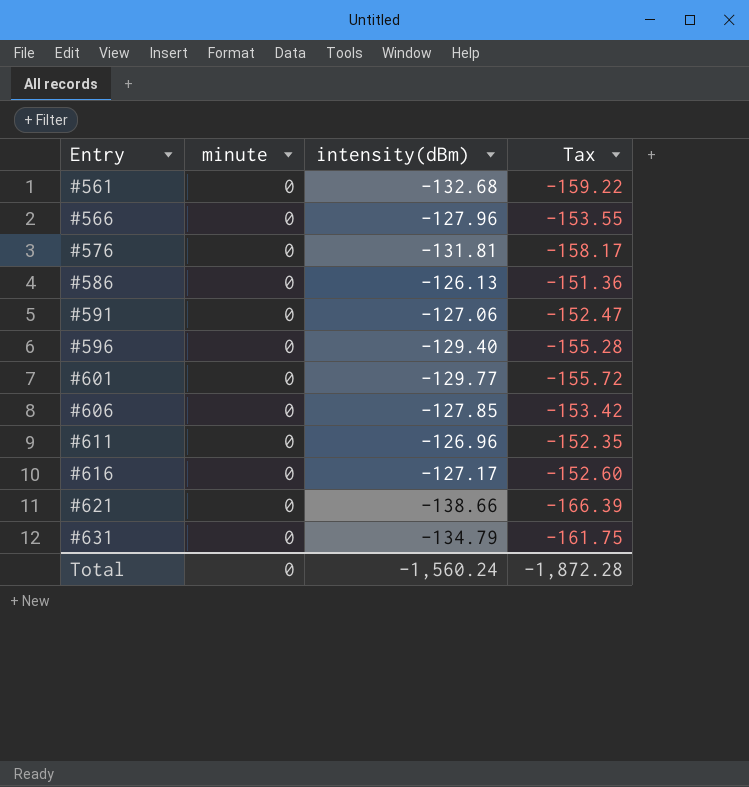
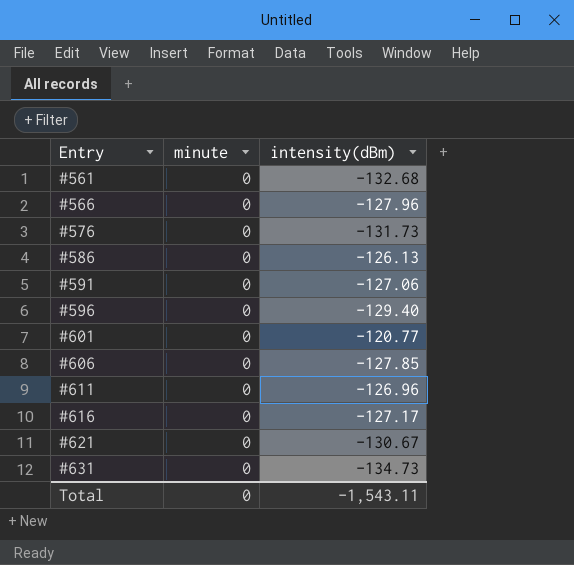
column Tax | formula: [intensity(dBm)] * 1.2 -> none
#576 | intensity(dBm): -131.81 -> -131.73
#601 | intensity(dBm): -129.77 -> -120.77
#621 | intensity(dBm): -138.66 -> -130.67
#631 | intensity(dBm): -134.79 -> -134.73
Total | intensity(dBm): -1,560.24 -> -1,543.11

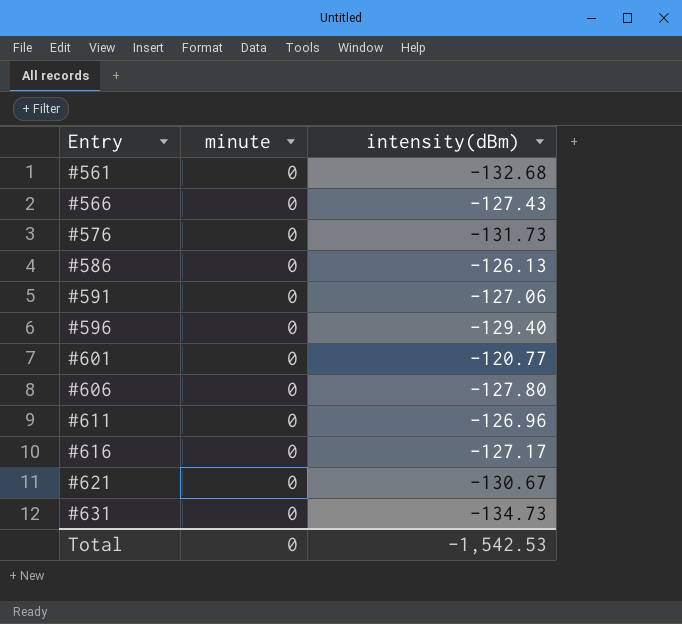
#566 | intensity(dBm): -127.96 -> -127.43
#606 | intensity(dBm): -127.85 -> -127.80
Total | intensity(dBm): -1,543.11 -> -1,542.53

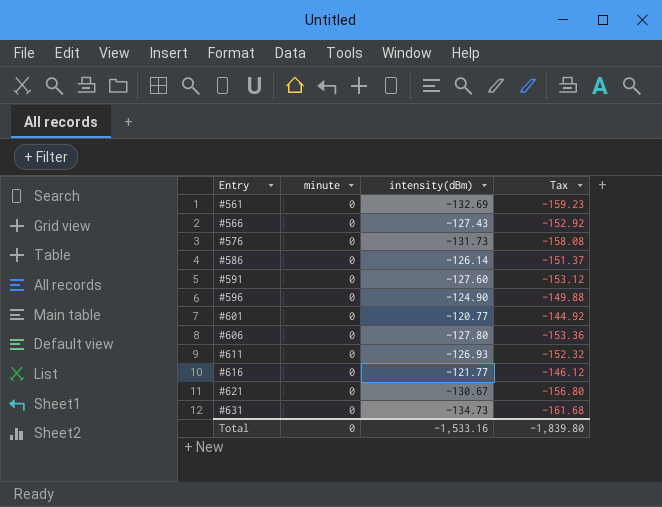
column Tax | formula: none -> [intensity(dBm)] * 1.2
#561 | intensity(dBm): -132.68 -> -132.69
#586 | intensity(dBm): -126.13 -> -126.14
#591 | intensity(dBm): -127.06 -> -127.60
#596 | intensity(dBm): -129.40 -> -124.90
#611 | intensity(dBm): -126.96 -> -126.93
#616 | intensity(dBm): -127.17 -> -121.77
Total | intensity(dBm): -1,542.53 -> -1,533.16

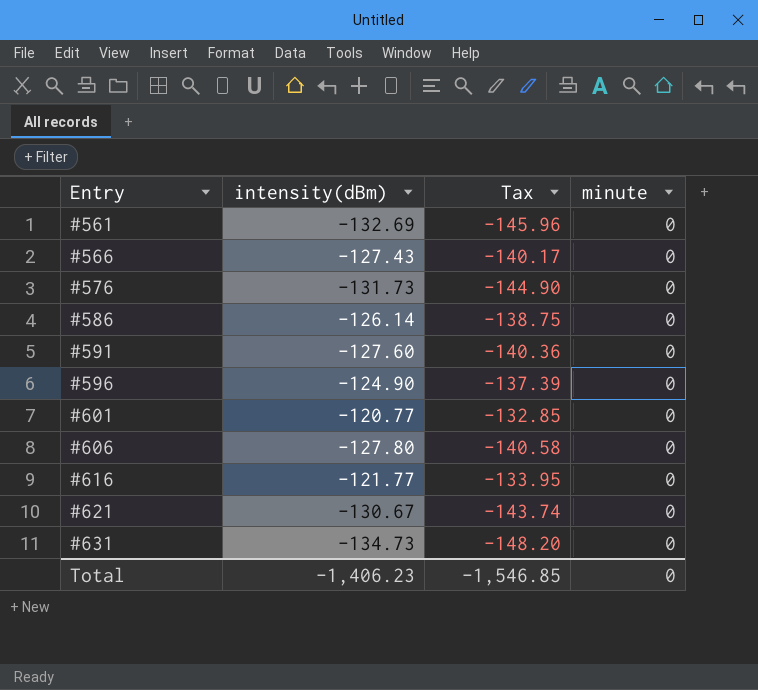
column Tax | formula: [intensity(dBm)] * 1.2 -> [intensity(dBm)] * 1.1
column minute | position: 2 -> 4
row #611: 0 | -126.93 | -152.32 -> none
Total | intensity(dBm): -1,533.16 -> -1,406.23
Total | Tax: -1,839.80 -> -1,546.85

